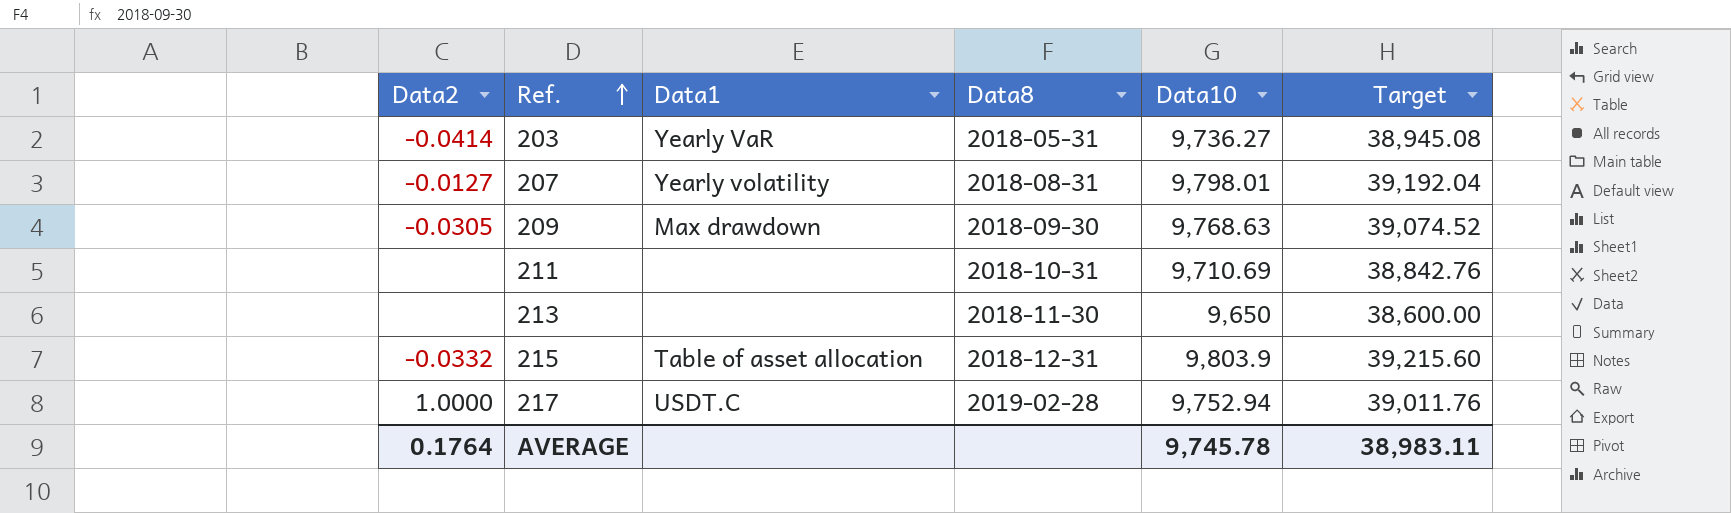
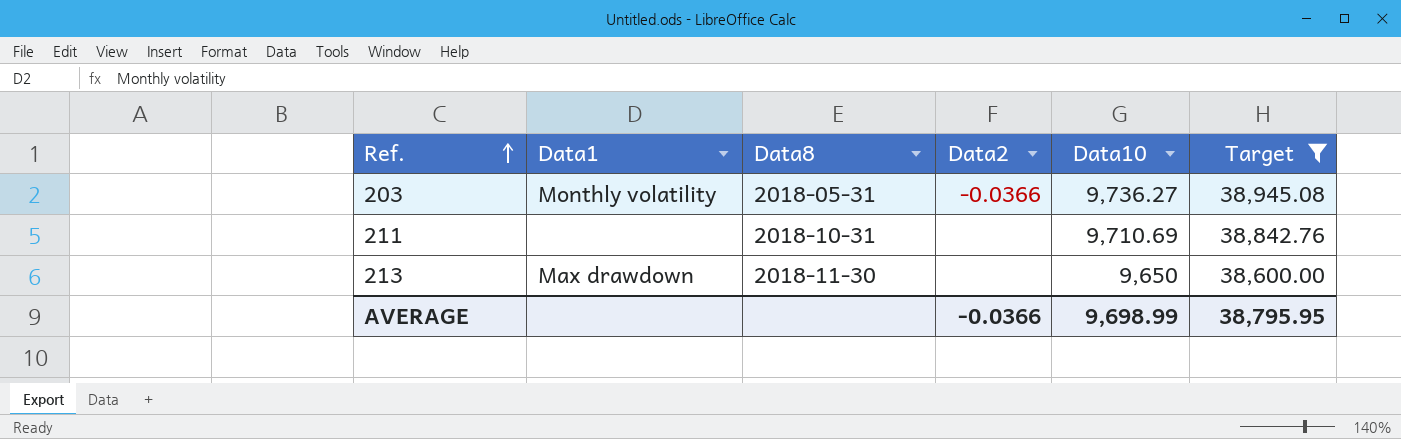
filter: none -> Target <= 38,945.08
column Data2 | position: 1 -> 4
203 | Data1: Yearly VaR -> Monthly volatility
203 | Data2: -0.0414 -> -0.0366
213 | Data1: none -> Max drawdown
AVERAGE | Data2: 0.1764 -> -0.0366
AVERAGE | Data10: 9,745.78 -> 9,698.99
AVERAGE | Target: 38,983.11 -> 38,795.95

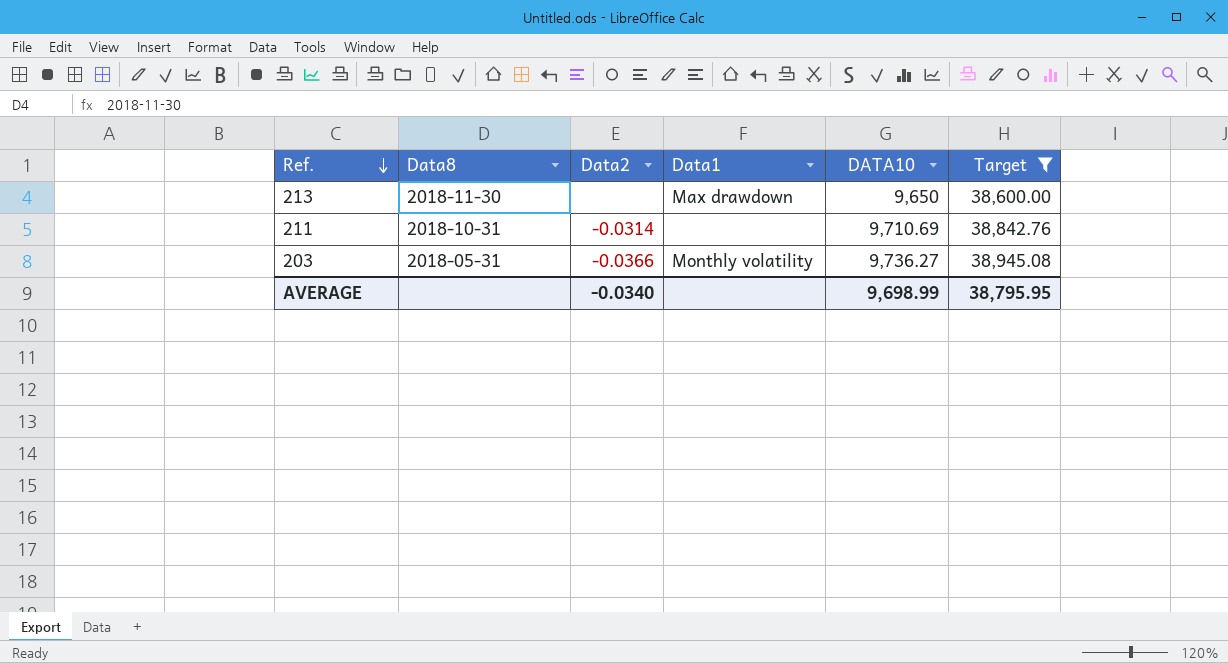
row order: Ref. ascending -> Ref. descending
column Data1 | position: 2 -> 4
column name: Data10 -> DATA10
211 | Data2: none -> -0.0314
AVERAGE | Data2: -0.0366 -> -0.0340

